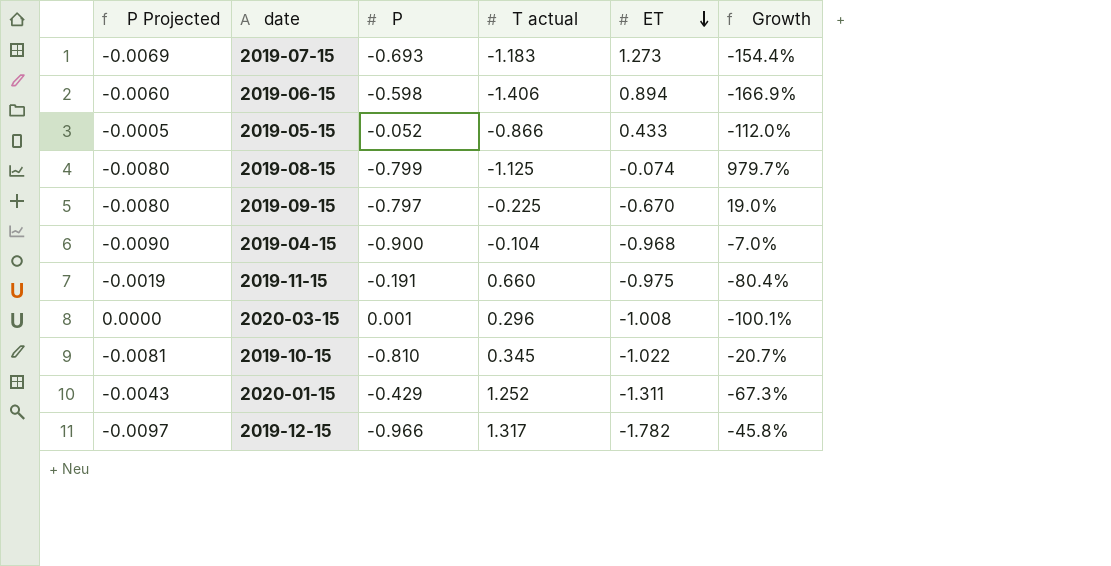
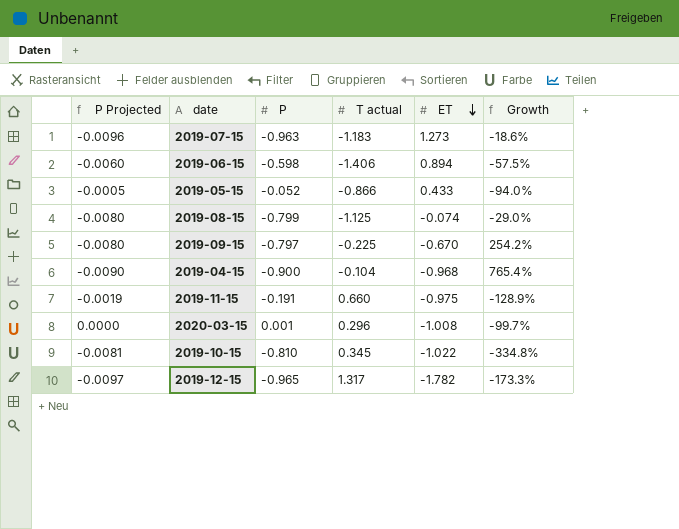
column Growth | formula: ([P] - [ET]) / [ET] -> ([P] - [T actual]) / [T actual]
row 2020-01-15: -0.0043 | -0.429 | 1.252 | -1.311 | -67.3% -> none
2019-07-15 | P Projected: -0.0069 -> -0.0096
2019-07-15 | P: -0.693 -> -0.963
2019-12-15 | P: -0.966 -> -0.965

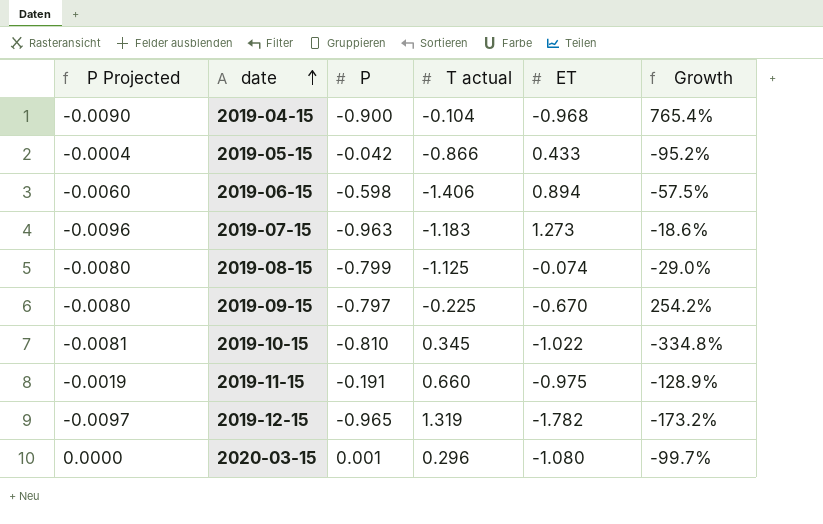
row order: ET descending -> date ascending
2019-05-15 | P Projected: -0.0005 -> -0.0004
2019-05-15 | P: -0.052 -> -0.042
2019-05-15 | Growth: -94.0% -> -95.2%
2019-12-15 | T actual: 1.317 -> 1.319
2019-12-15 | Growth: -173.3% -> -173.2%
2020-03-15 | ET: -1.008 -> -1.080

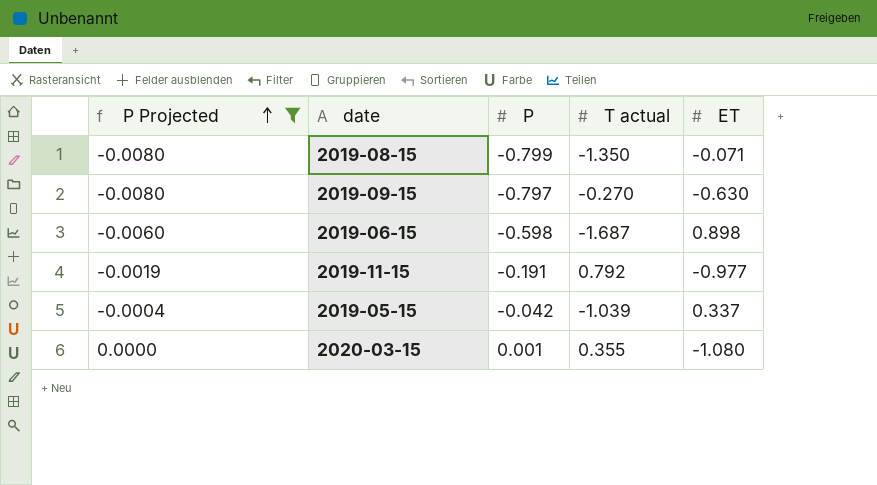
filter: none -> P Projected >= -0.0080
row order: date ascending -> P Projected ascending
column Growth | formula: ([P] - [T actual]) / [T actual] -> none
2019-08-15 | T actual: -1.125 -> -1.350
2019-08-15 | ET: -0.074 -> -0.071
2019-09-15 | T actual: -0.225 -> -0.270
2019-09-15 | ET: -0.670 -> -0.630
2019-06-15 | T actual: -1.406 -> -1.687
2019-06-15 | ET: 0.894 -> 0.898
2019-11-15 | T actual: 0.660 -> 0.792
2019-11-15 | ET: -0.975 -> -0.977
2019-05-15 | T actual: -0.866 -> -1.039
2019-05-15 | ET: 0.433 -> 0.337
2020-03-15 | T actual: 0.296 -> 0.355

